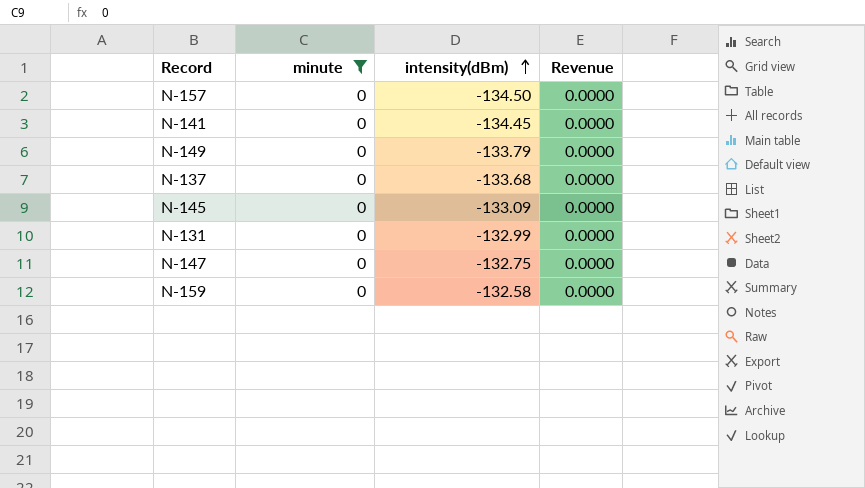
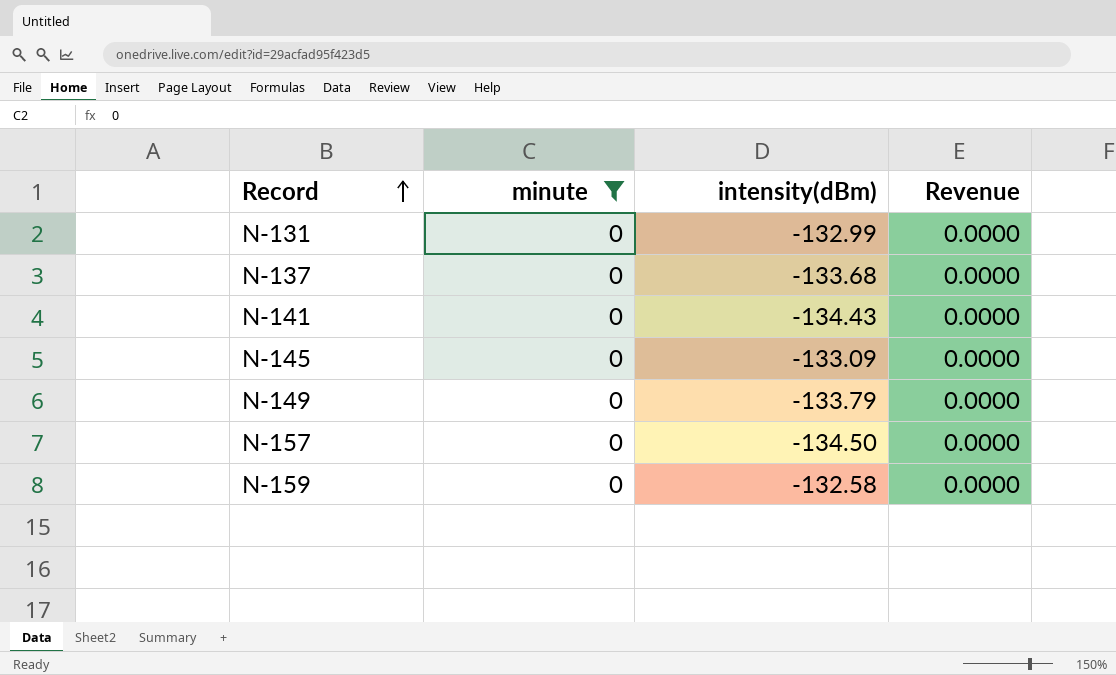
row order: intensity(dBm) ascending -> Record ascending
row N-147: 0 | -132.75 | 0.0000 -> none
N-141 | intensity(dBm): -134.45 -> -134.43

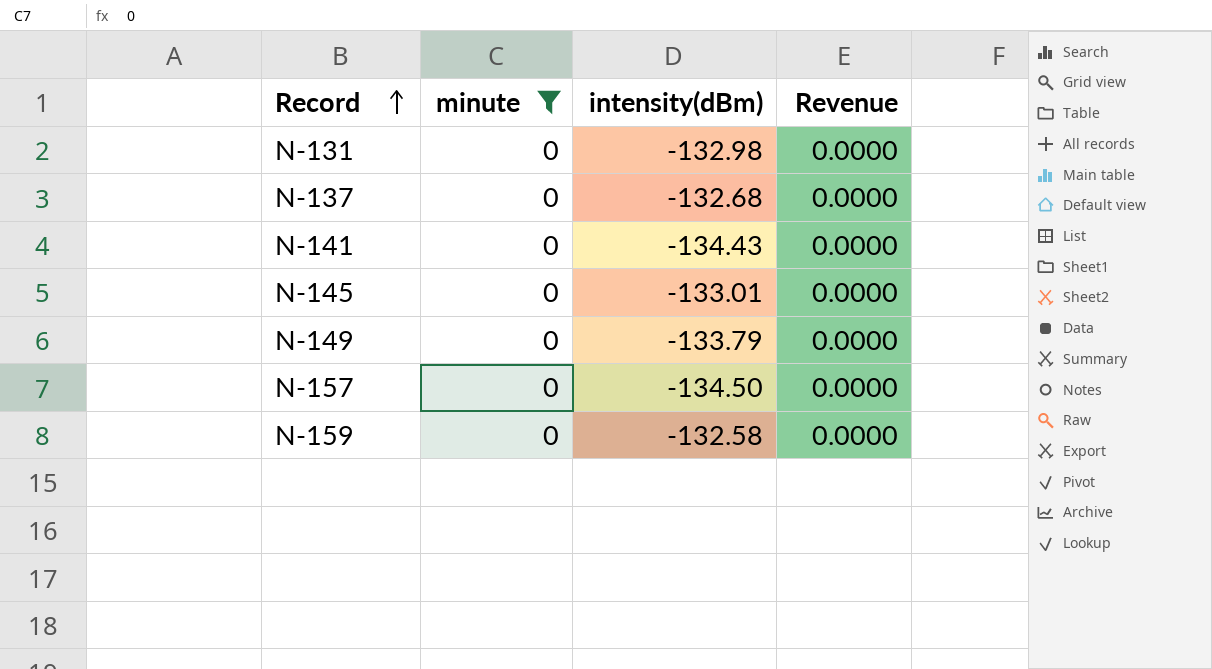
N-131 | intensity(dBm): -132.99 -> -132.98
N-137 | intensity(dBm): -133.68 -> -132.68
N-145 | intensity(dBm): -133.09 -> -133.01

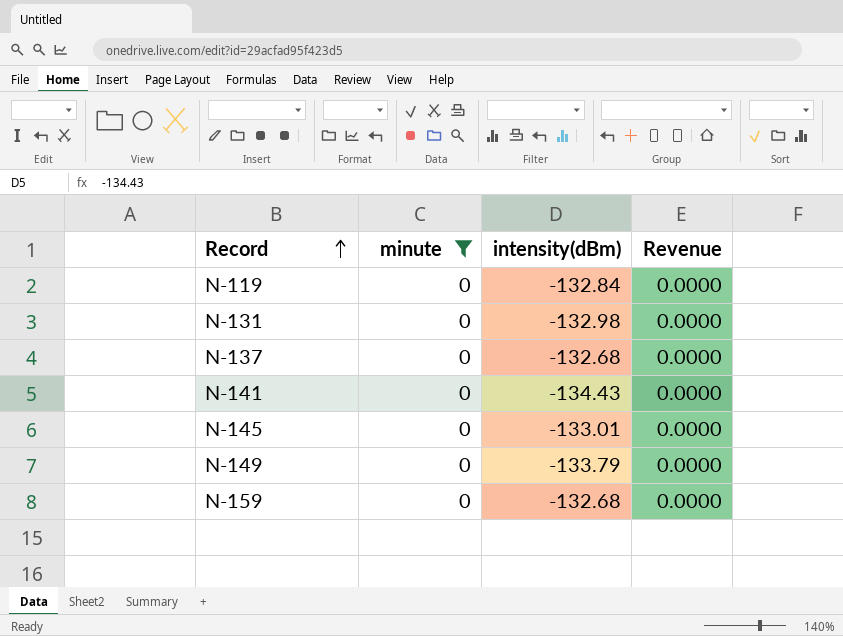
row N-157: 0 | -134.50 | 0.0000 -> none
row N-119: none -> 0 | -132.84 | 0.0000
N-159 | intensity(dBm): -132.58 -> -132.68

